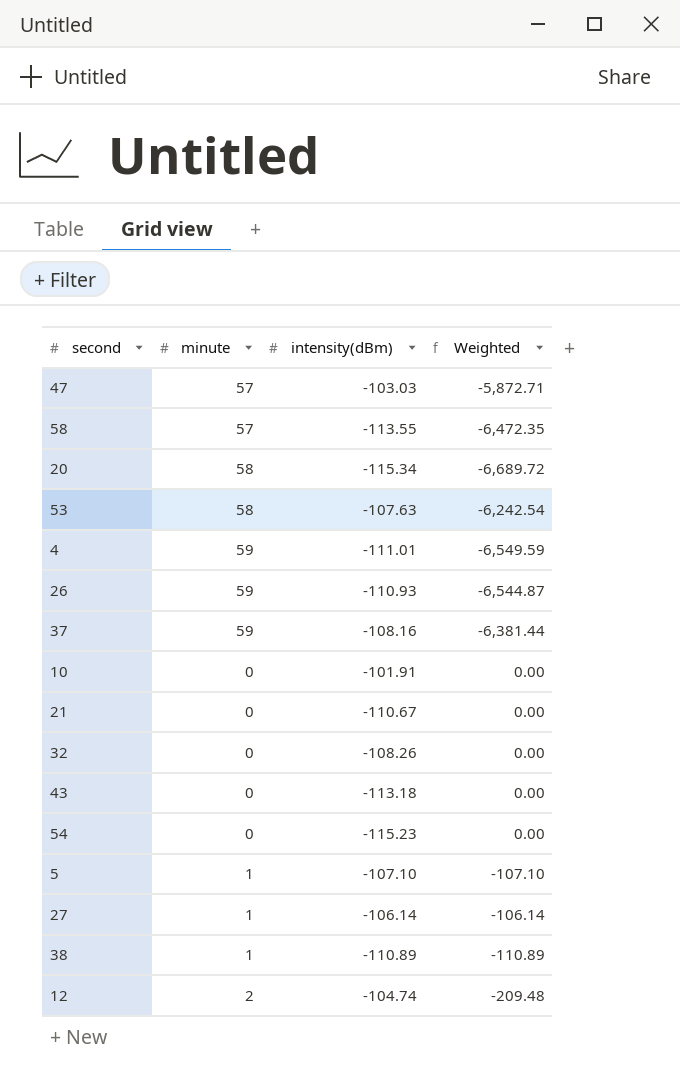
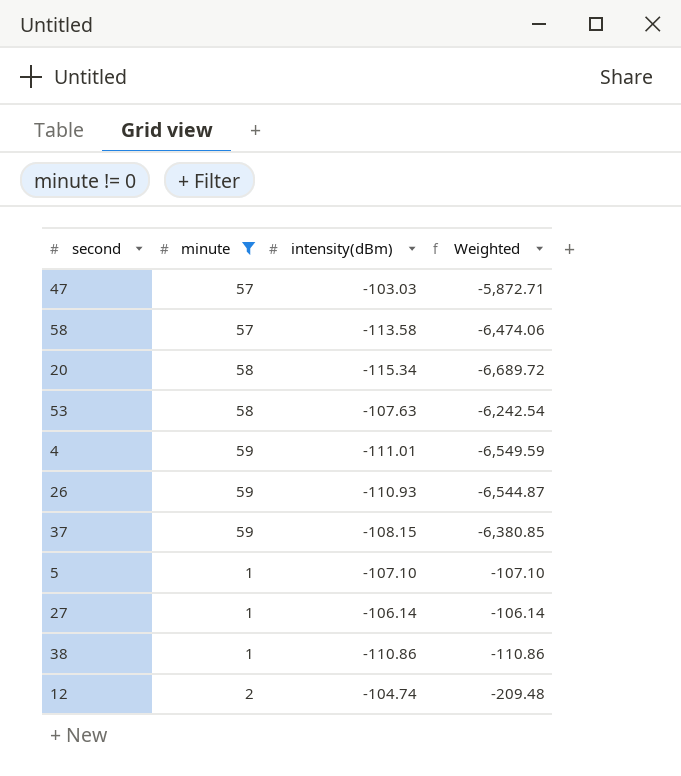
filter: none -> minute != 0
58 | intensity(dBm): -113.55 -> -113.58
58 | Weighted: -6,472.35 -> -6,474.06
37 | intensity(dBm): -108.16 -> -108.15
37 | Weighted: -6,381.44 -> -6,380.85
38 | intensity(dBm): -110.89 -> -110.86
38 | Weighted: -110.89 -> -110.86

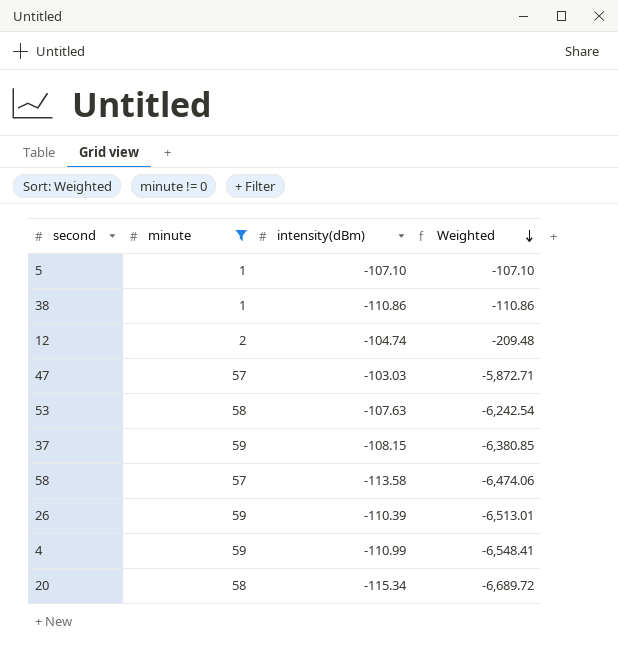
row order: none -> Weighted descending
row 27: 1 | -106.14 | -106.14 -> none
26 | intensity(dBm): -110.93 -> -110.39
26 | Weighted: -6,544.87 -> -6,513.01
4 | intensity(dBm): -111.01 -> -110.99
4 | Weighted: -6,549.59 -> -6,548.41

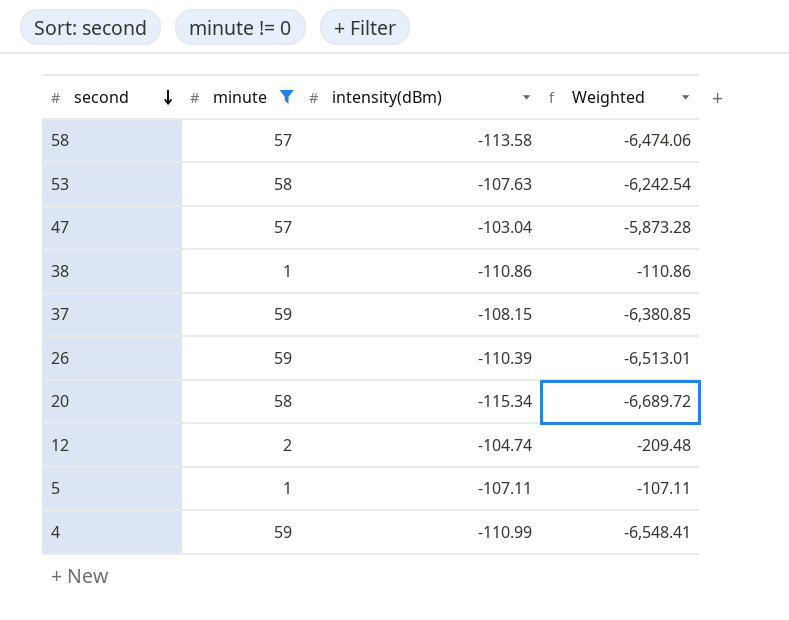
row order: Weighted descending -> second descending
47 | intensity(dBm): -103.03 -> -103.04
47 | Weighted: -5,872.71 -> -5,873.28
5 | intensity(dBm): -107.10 -> -107.11
5 | Weighted: -107.10 -> -107.11

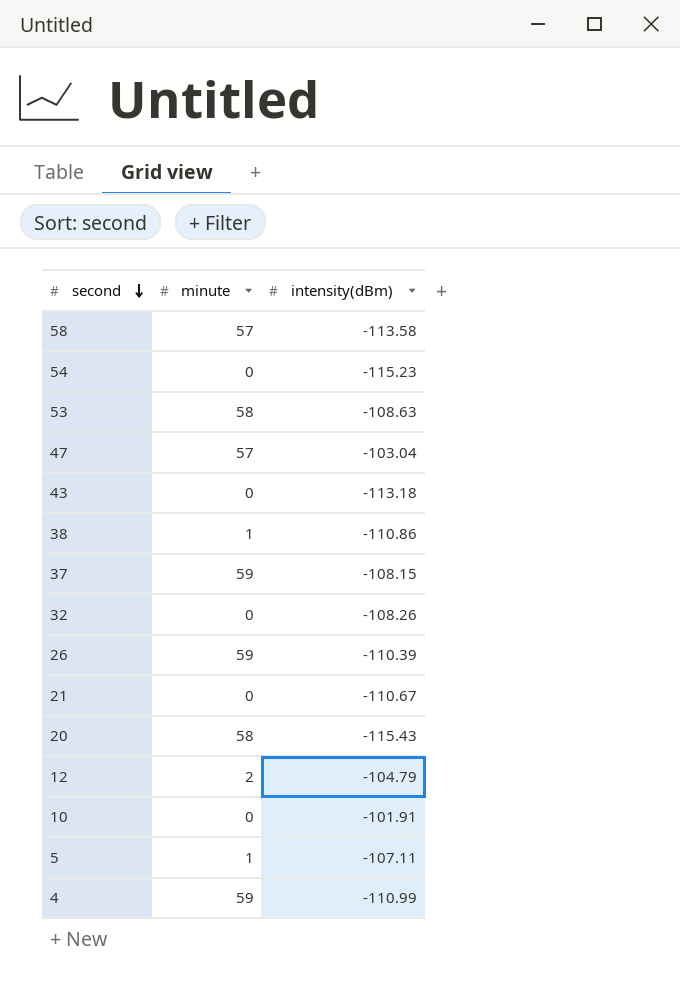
filter: minute != 0 -> none
column Weighted | formula: [minute] * [intensity(dBm)] -> none
53 | intensity(dBm): -107.63 -> -108.63
20 | intensity(dBm): -115.34 -> -115.43
12 | intensity(dBm): -104.74 -> -104.79

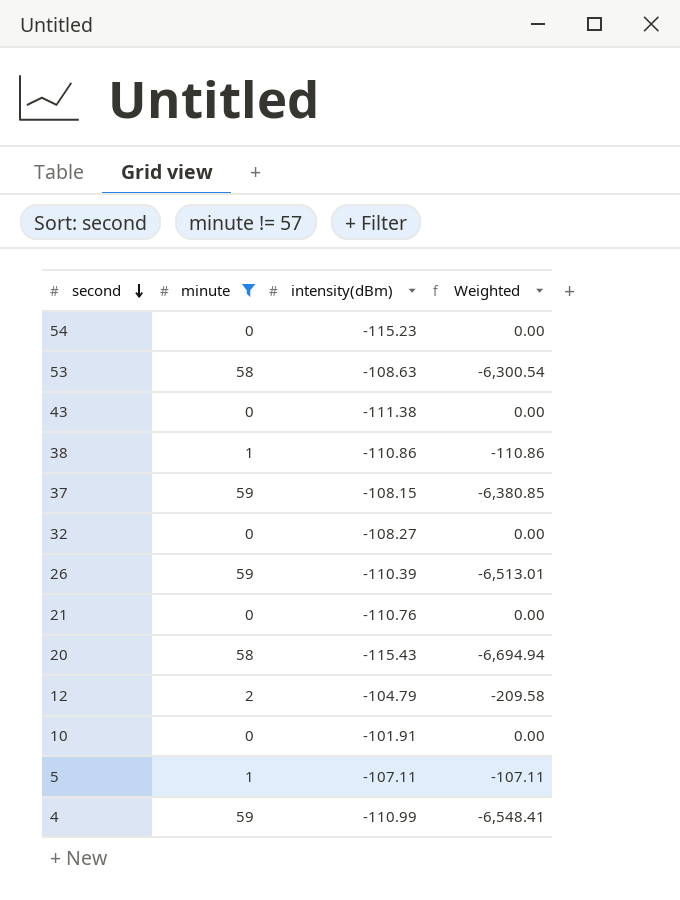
filter: none -> minute != 57
column Weighted | formula: none -> [minute] * [intensity(dBm)]
43 | intensity(dBm): -113.18 -> -111.38
32 | intensity(dBm): -108.26 -> -108.27
21 | intensity(dBm): -110.67 -> -110.76

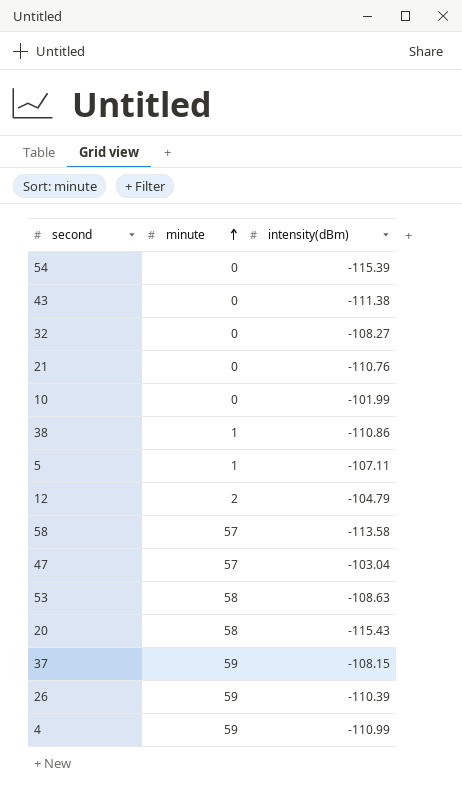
filter: minute != 57 -> none
row order: second descending -> minute ascending
column Weighted | formula: [minute] * [intensity(dBm)] -> none
54 | intensity(dBm): -115.23 -> -115.39
10 | intensity(dBm): -101.91 -> -101.99

